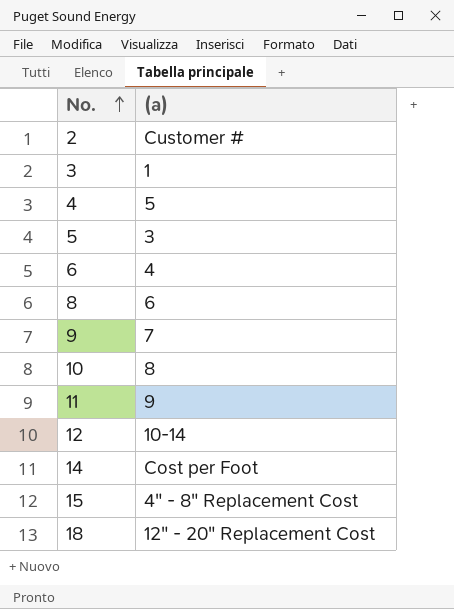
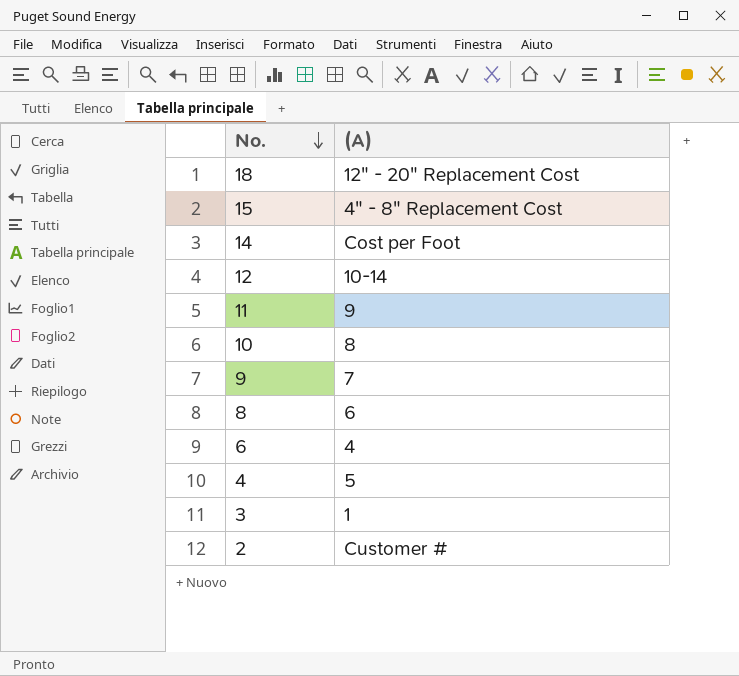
row order: No. ascending -> No. descending
column name: (a) -> (A)
row 5: 3 -> none

